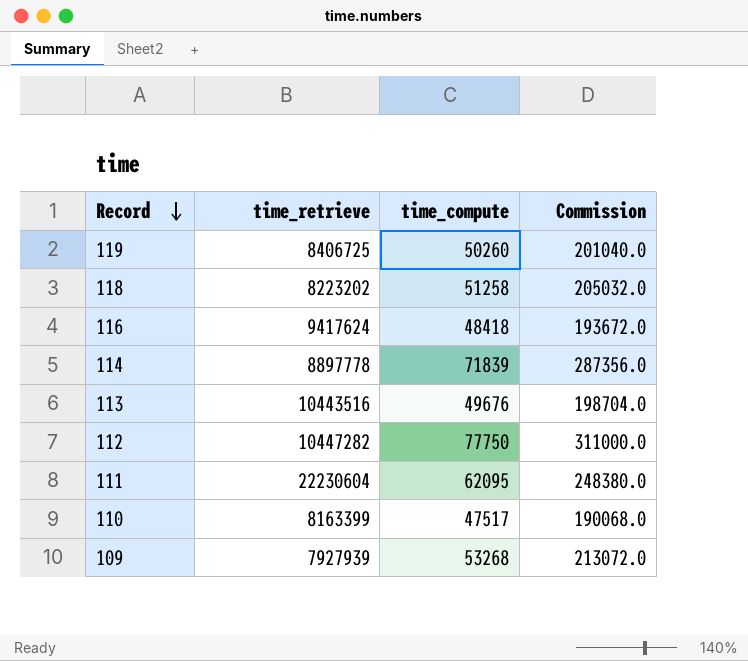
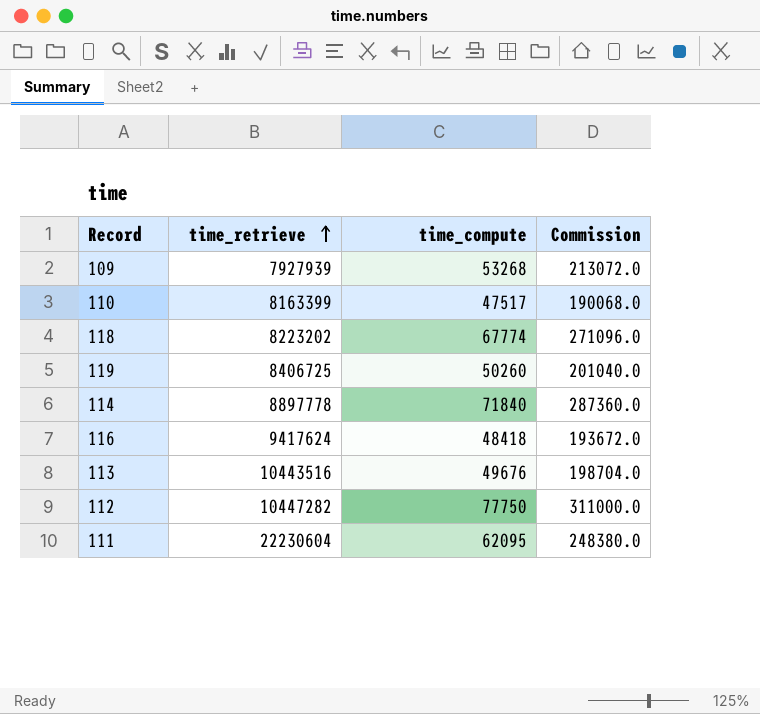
row order: Record descending -> time_retrieve ascending
118 | time_compute: 51258 -> 67774
118 | Commission: 205032.0 -> 271096.0
114 | time_compute: 71839 -> 71840
114 | Commission: 287356.0 -> 287360.0

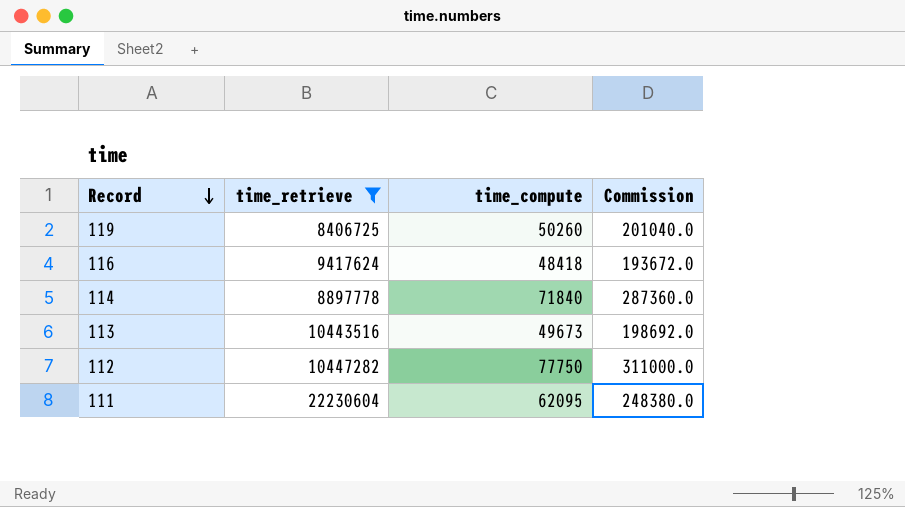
filter: none -> time_retrieve >= 8406725
row order: time_retrieve ascending -> Record descending
113 | time_compute: 49676 -> 49673
113 | Commission: 198704.0 -> 198692.0

